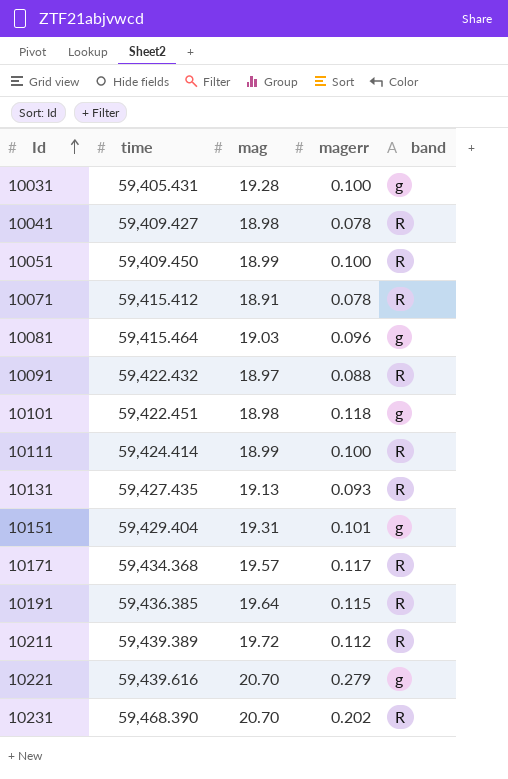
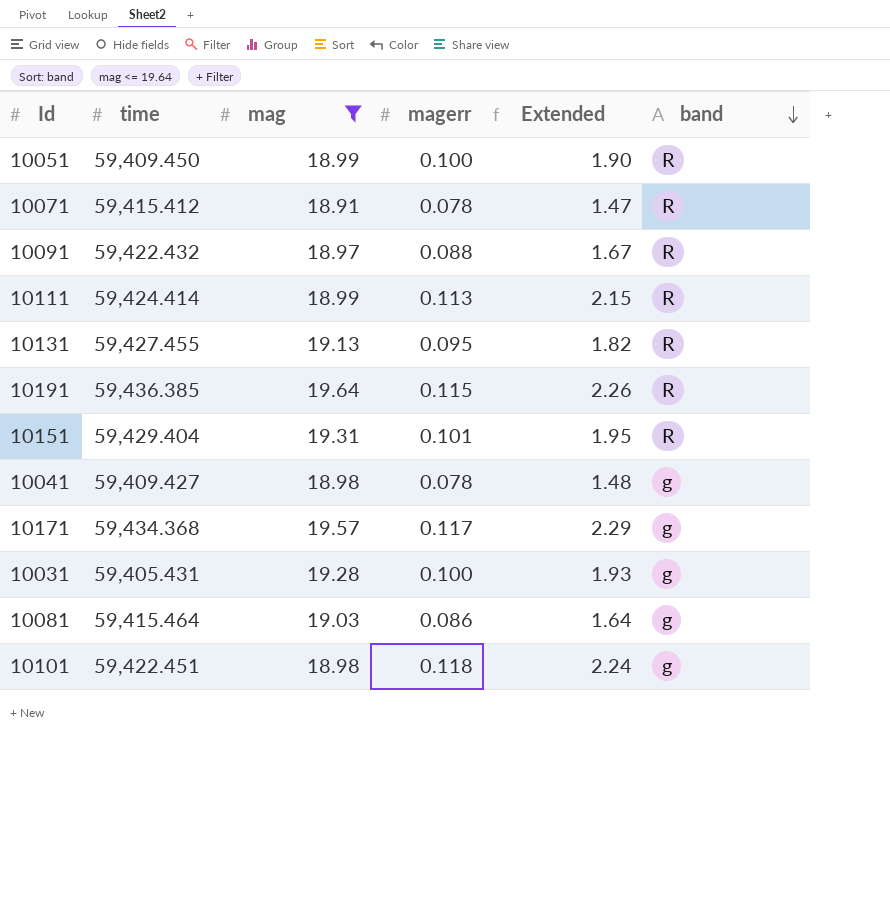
filter: none -> mag <= 19.64
row order: Id ascending -> band descending
column Extended | formula: none -> [mag] * [magerr]
10111 | magerr: 0.100 -> 0.113
10131 | time: 59,427.435 -> 59,427.455
10131 | magerr: 0.093 -> 0.095
10151 | band: g -> R
10041 | band: R -> g
10171 | band: R -> g
10081 | magerr: 0.096 -> 0.086

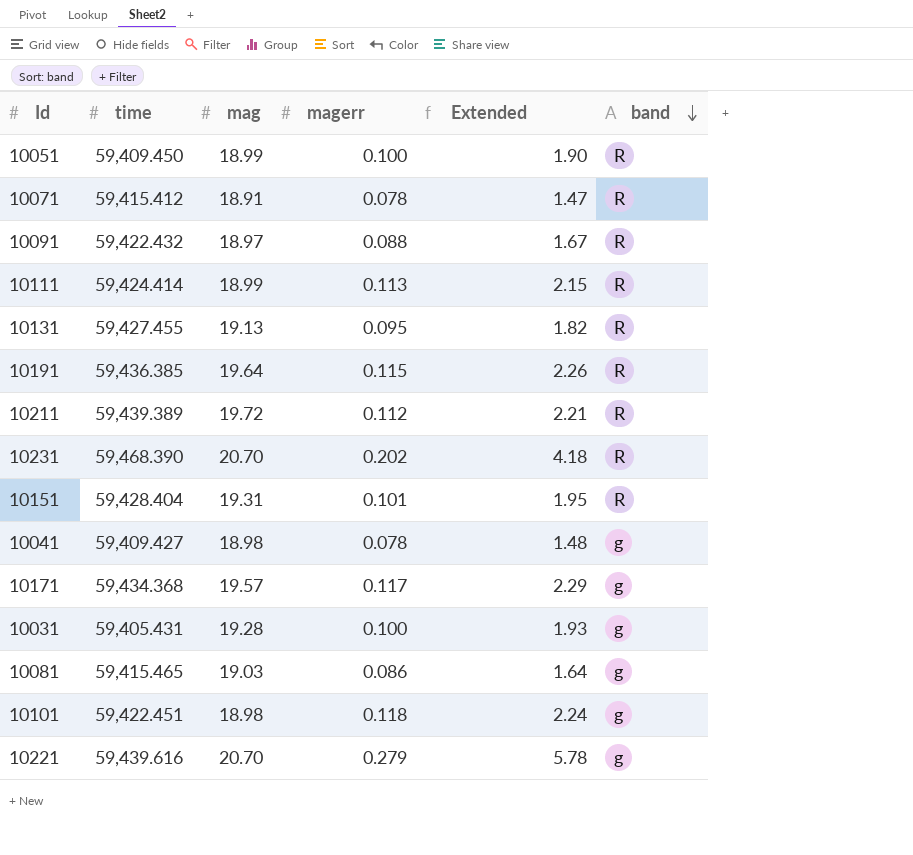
filter: mag <= 19.64 -> none
10151 | time: 59,429.404 -> 59,428.404
10081 | time: 59,415.464 -> 59,415.465

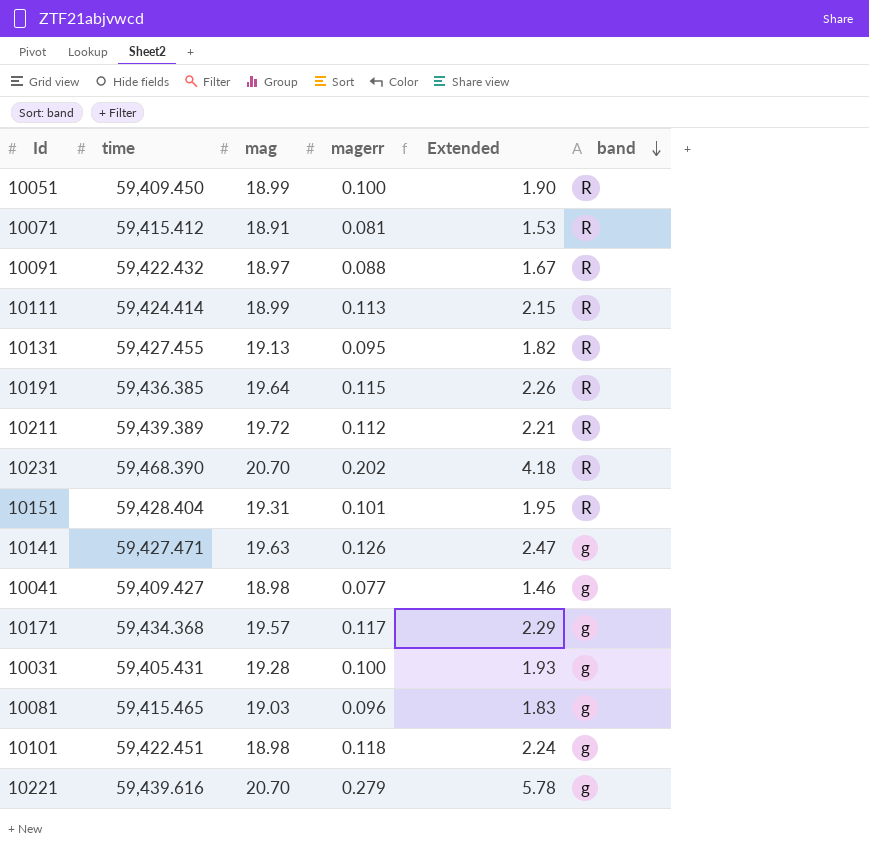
10071 | magerr: 0.078 -> 0.081
10071 | Extended: 1.47 -> 1.53
row 10141: none -> 59,427.471 | 19.63 | 0.126 | 2.47 | g
10041 | magerr: 0.078 -> 0.077
10041 | Extended: 1.48 -> 1.46
10081 | magerr: 0.086 -> 0.096
10081 | Extended: 1.64 -> 1.83

